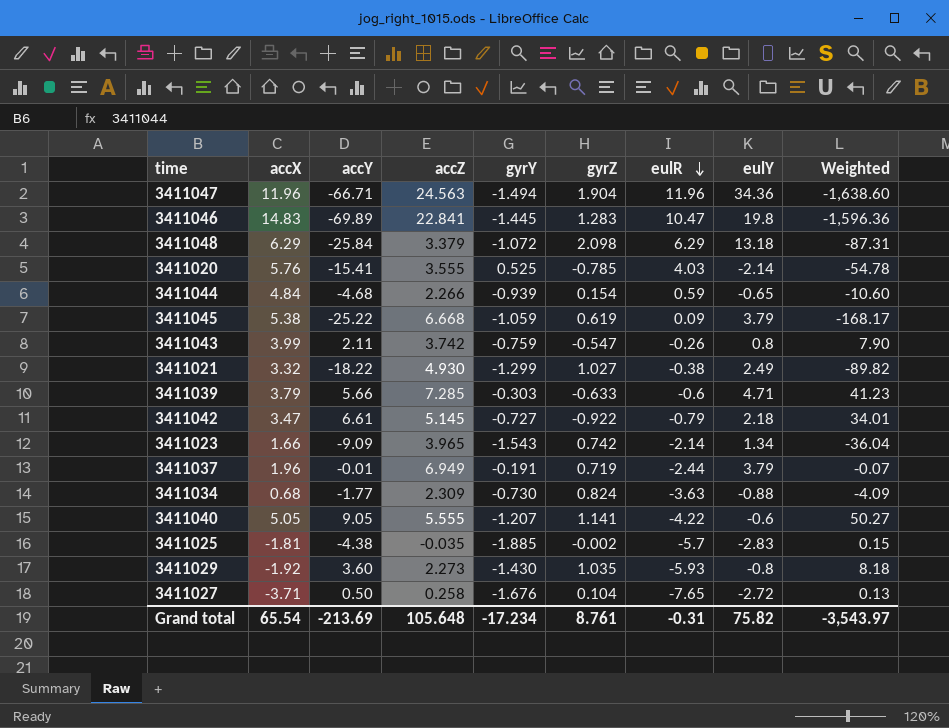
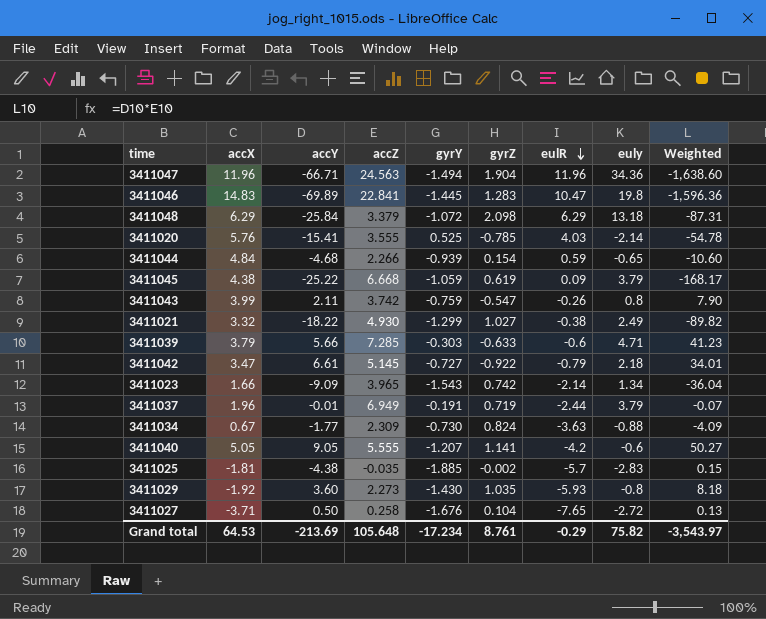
column name: eulY -> euly
3411045 | accX: 5.38 -> 4.38
3411034 | accX: 0.68 -> 0.67
3411040 | eulR: -4.22 -> -4.2
Grand total | accX: 65.54 -> 64.53
Grand total | eulR: -0.31 -> -0.29

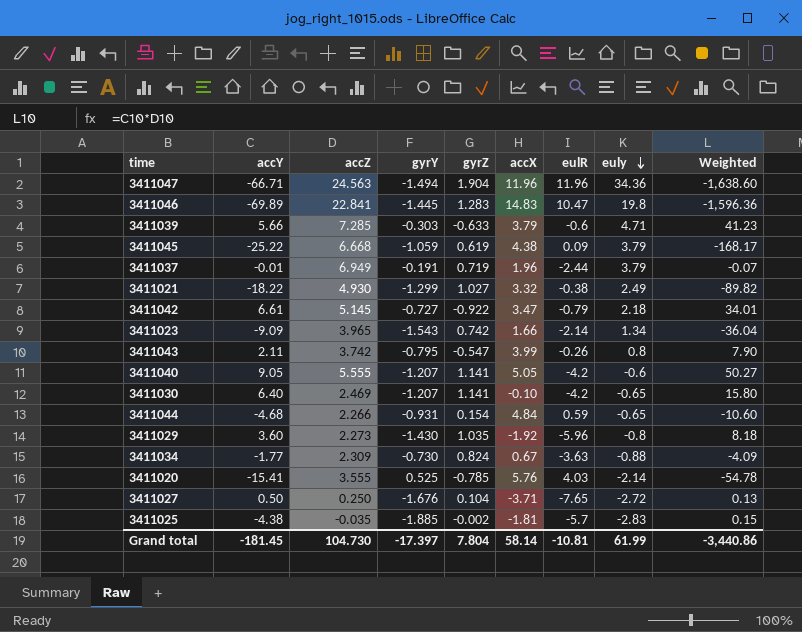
row order: eulR descending -> euly descending
column accX | position: 2 -> 6
row 3411048: 6.29 | -25.84 | 3.379 | -1.072 | 2.098 | 6.29 | 13.18 | -87.31 -> none
3411043 | gyrY: -0.759 -> -0.795
row 3411030: none -> 6.40 | 2.469 | -1.207 | 1.141 | -0.10 | -4.2 | -0.65 | 15.80
3411044 | gyrY: -0.939 -> -0.931
3411029 | eulR: -5.93 -> -5.96
3411027 | accZ: 0.258 -> 0.250
Grand total | accY: -213.69 -> -181.45
Grand total | accZ: 105.648 -> 104.730
Grand total | gyrY: -17.234 -> -17.397
Grand total | gyrZ: 8.761 -> 7.804
Grand total | accX: 64.53 -> 58.14
Grand total | eulR: -0.29 -> -10.81
Grand total | euly: 75.82 -> 61.99
Grand total | Weighted: -3,543.97 -> -3,440.86

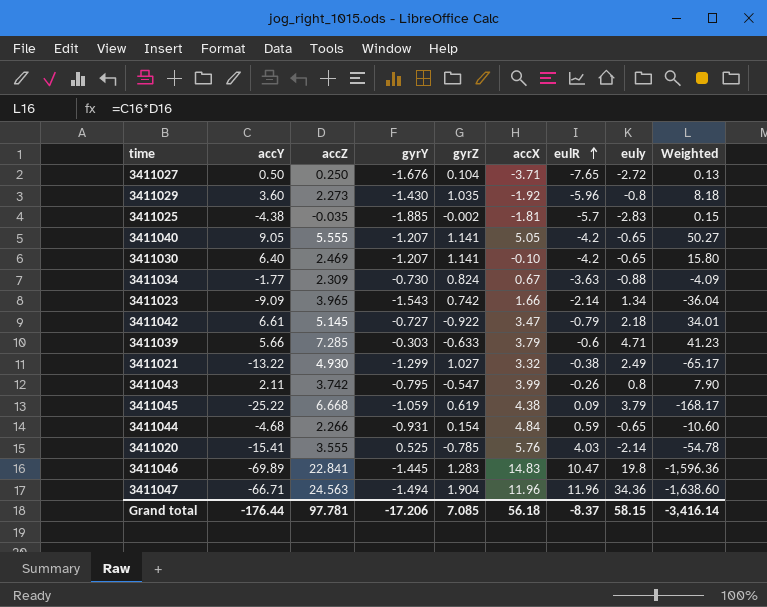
row order: euly descending -> eulR ascending
row 3411037: -0.01 | 6.949 | -0.191 | 0.719 | 1.96 | -2.44 | 3.79 | -0.07 -> none
3411040 | euly: -0.6 -> -0.65
3411021 | accY: -18.22 -> -13.22
3411021 | Weighted: -89.82 -> -65.17
Grand total | accY: -181.45 -> -176.44
Grand total | accZ: 104.730 -> 97.781
Grand total | gyrY: -17.397 -> -17.206
Grand total | gyrZ: 7.804 -> 7.085
Grand total | accX: 58.14 -> 56.18
Grand total | eulR: -10.81 -> -8.37
Grand total | euly: 61.99 -> 58.15
Grand total | Weighted: -3,440.86 -> -3,416.14

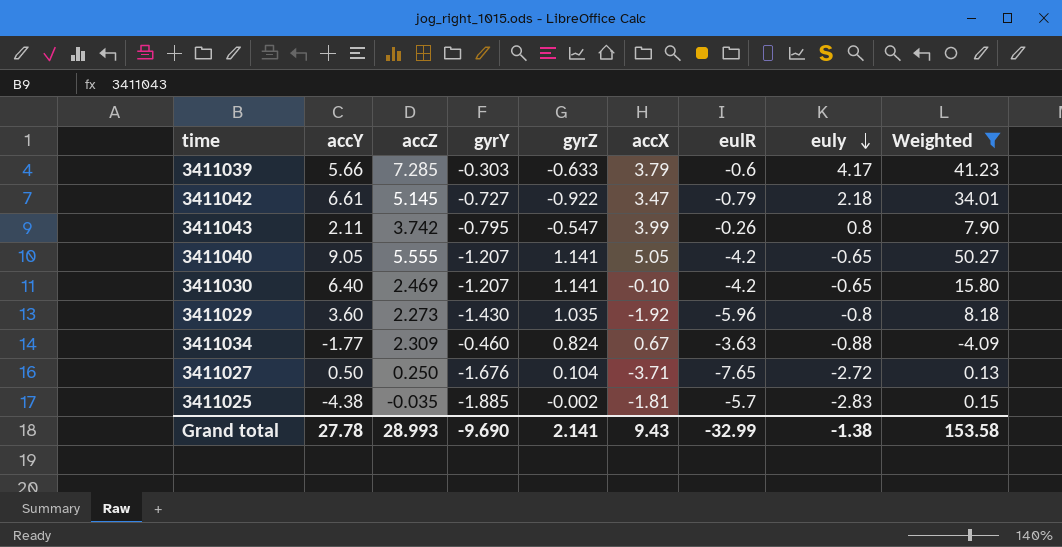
filter: none -> Weighted >= -4.09
row order: eulR ascending -> euly descending
3411039 | euly: 4.71 -> 4.17
3411034 | gyrY: -0.730 -> -0.460
Grand total | accY: -176.44 -> 27.78
Grand total | accZ: 97.781 -> 28.993
Grand total | gyrY: -17.206 -> -9.690
Grand total | gyrZ: 7.085 -> 2.141
Grand total | accX: 56.18 -> 9.43
Grand total | eulR: -8.37 -> -32.99
Grand total | euly: 58.15 -> -1.38
Grand total | Weighted: -3,416.14 -> 153.58

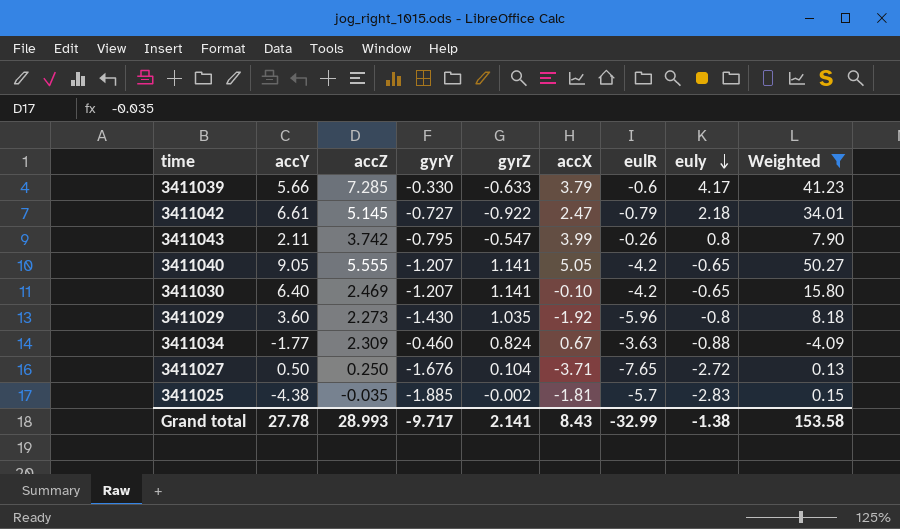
3411039 | gyrY: -0.303 -> -0.330
3411042 | accX: 3.47 -> 2.47
Grand total | gyrY: -9.690 -> -9.717
Grand total | accX: 9.43 -> 8.43

